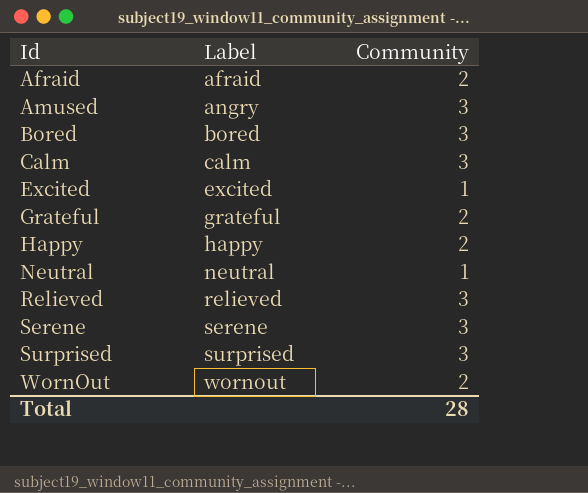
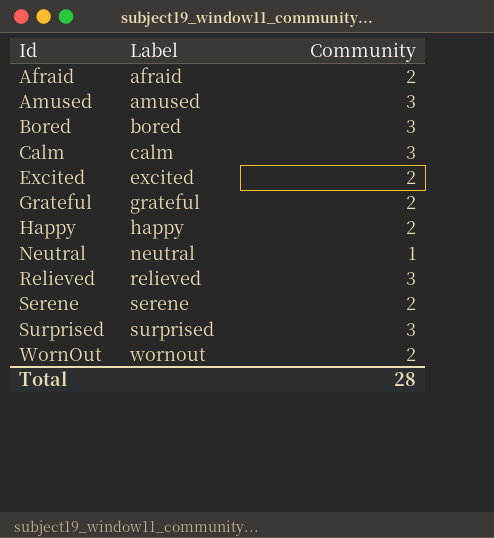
Amused | Label: angry -> amused
Excited | Community: 1 -> 2
Serene | Community: 3 -> 2

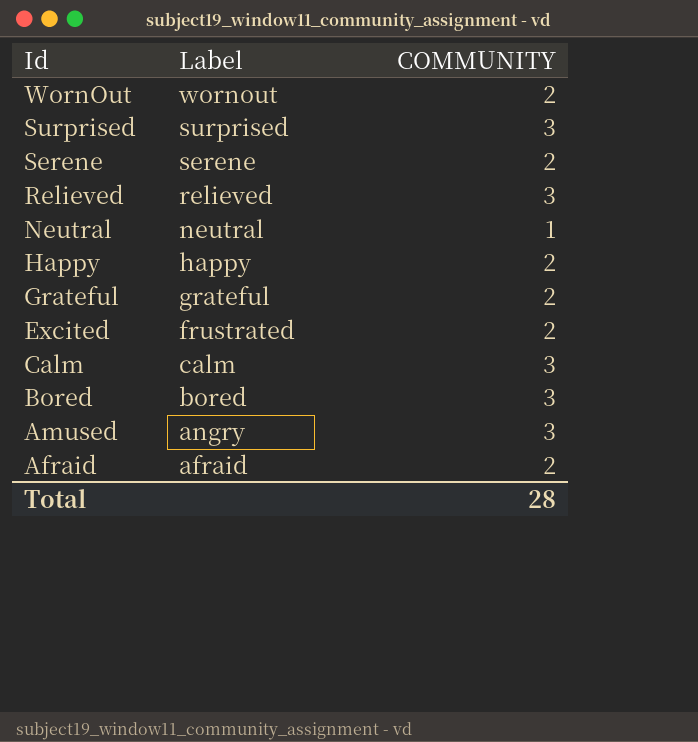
row order: Id ascending -> Id descending
column name: Community -> COMMUNITY
Excited | Label: excited -> frustrated
Amused | Label: amused -> angry

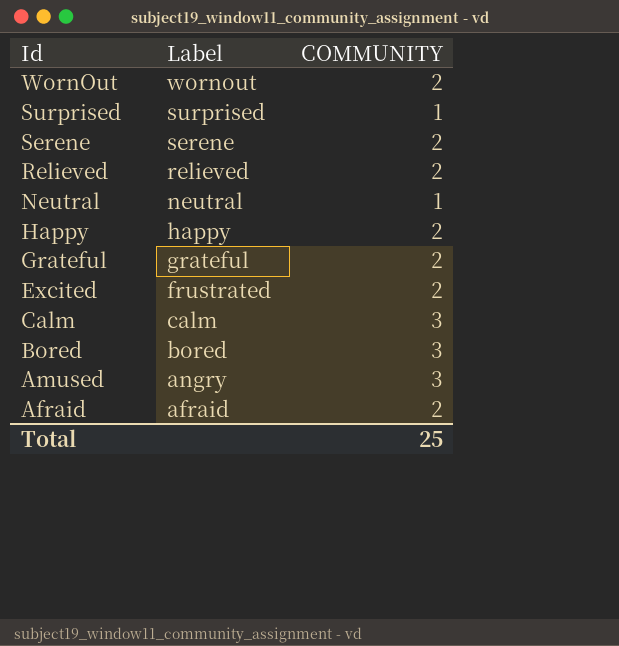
Surprised | COMMUNITY: 3 -> 1
Relieved | COMMUNITY: 3 -> 2
Total | COMMUNITY: 28 -> 25

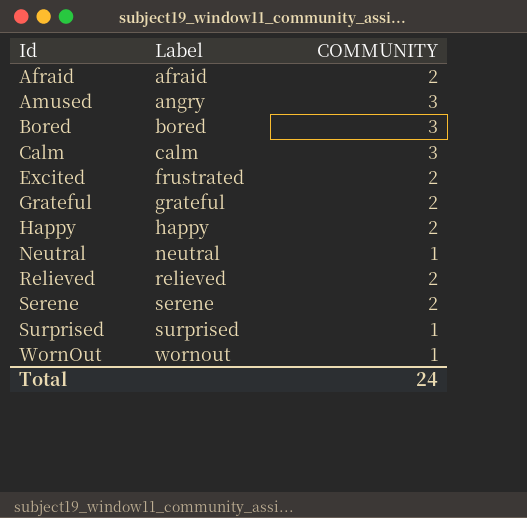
row order: Id descending -> Id ascending
WornOut | COMMUNITY: 2 -> 1
Total | COMMUNITY: 25 -> 24

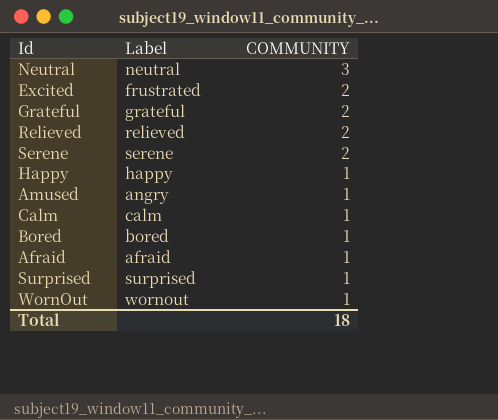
row order: Id ascending -> COMMUNITY descending
Neutral | COMMUNITY: 1 -> 3
Happy | COMMUNITY: 2 -> 1
Amused | COMMUNITY: 3 -> 1
Calm | COMMUNITY: 3 -> 1
Bored | COMMUNITY: 3 -> 1
Afraid | COMMUNITY: 2 -> 1
Total | COMMUNITY: 24 -> 18

